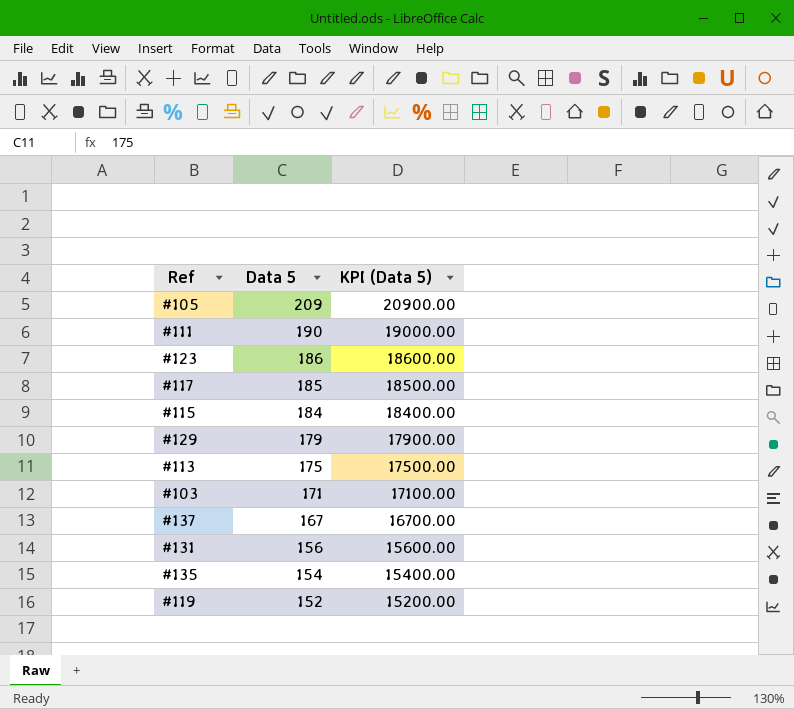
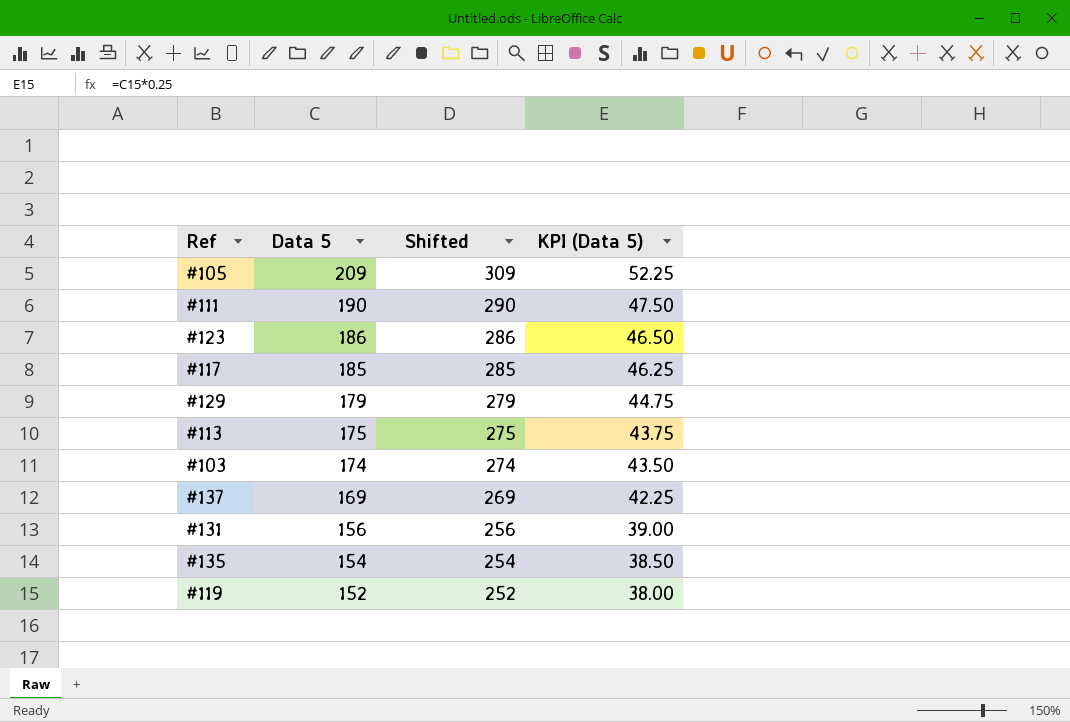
column Shifted | formula: none -> [Data 5] + 100
column KPI (Data 5) | formula: [Data 5] * 100 -> [Data 5] * 0.25
row #115: 184 | 18400.00 -> none
#103 | Data 5: 171 -> 174
#137 | Data 5: 167 -> 169

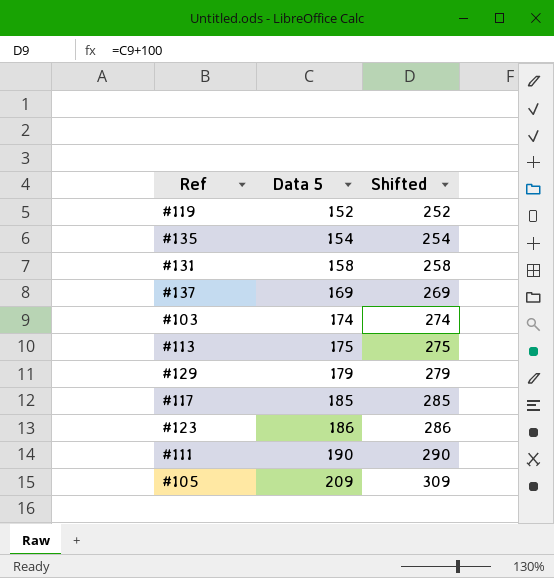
row order: Data 5 descending -> Data 5 ascending
column KPI (Data 5) | formula: [Data 5] * 0.25 -> none
#131 | Data 5: 156 -> 158
#131 | Shifted: 256 -> 258

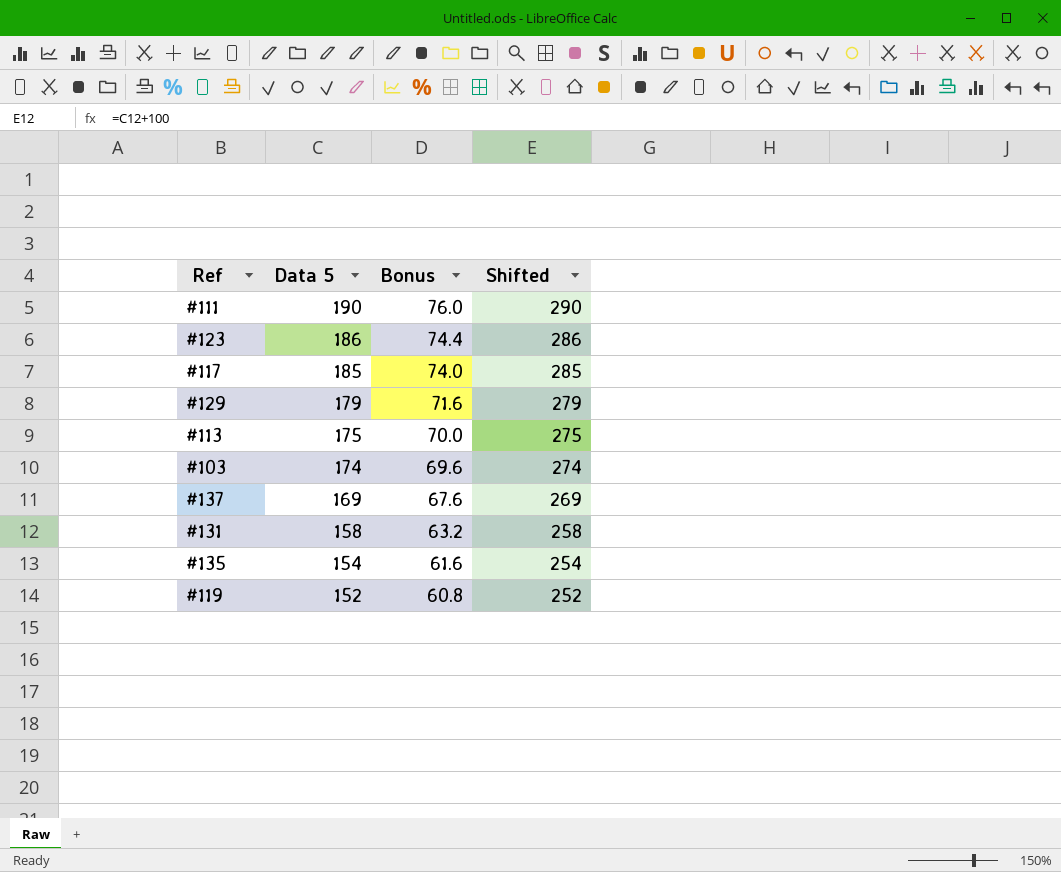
row order: Data 5 ascending -> Data 5 descending
column Bonus | formula: none -> [Data 5] * 0.4
row #105: 209 | 309 -> none

